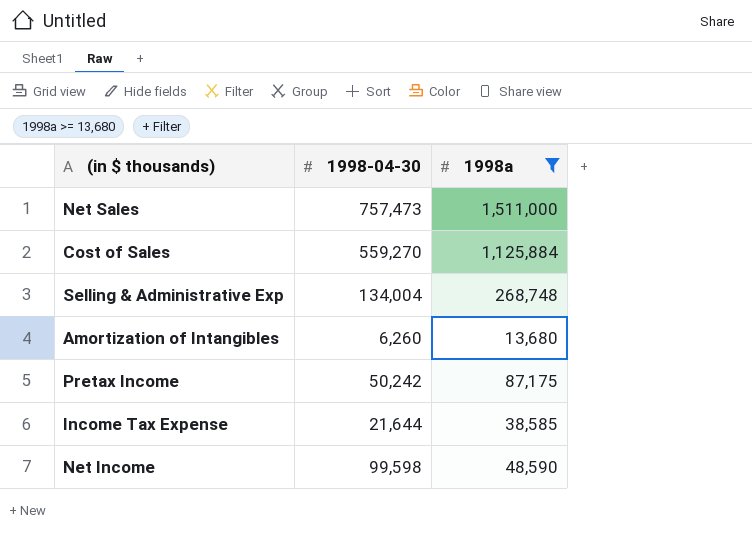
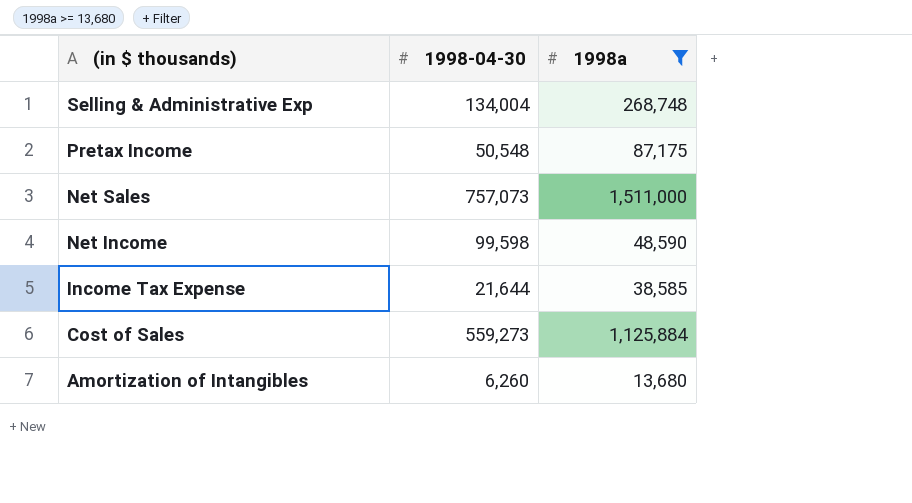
row order: none -> (in $ thousands) descending
Pretax Income | 1998-04-30: 50,242 -> 50,548
Net Sales | 1998-04-30: 757,473 -> 757,073
Cost of Sales | 1998-04-30: 559,270 -> 559,273

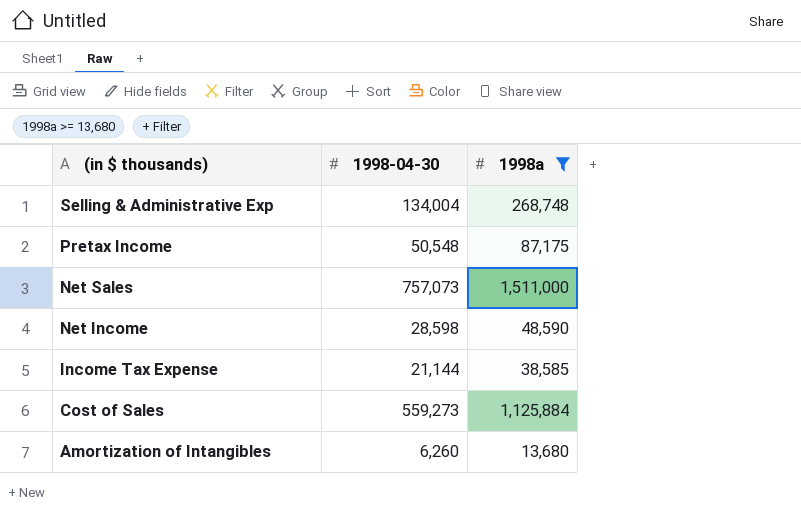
Net Income | 1998-04-30: 99,598 -> 28,598
Income Tax Expense | 1998-04-30: 21,644 -> 21,144

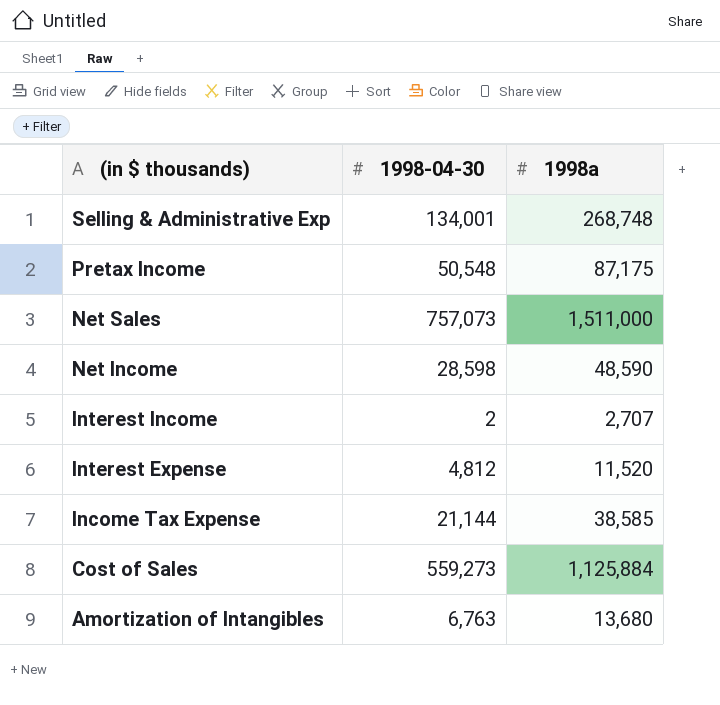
filter: 1998a >= 13,680 -> none
Selling & Administrative Exp | 1998-04-30: 134,004 -> 134,001
Amortization of Intangibles | 1998-04-30: 6,260 -> 6,763

